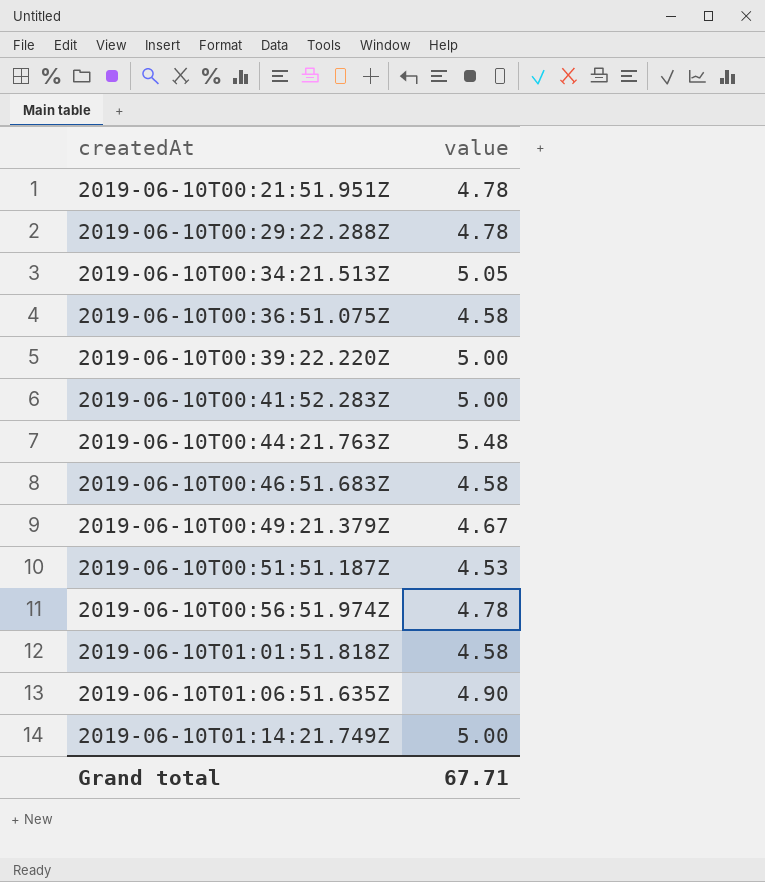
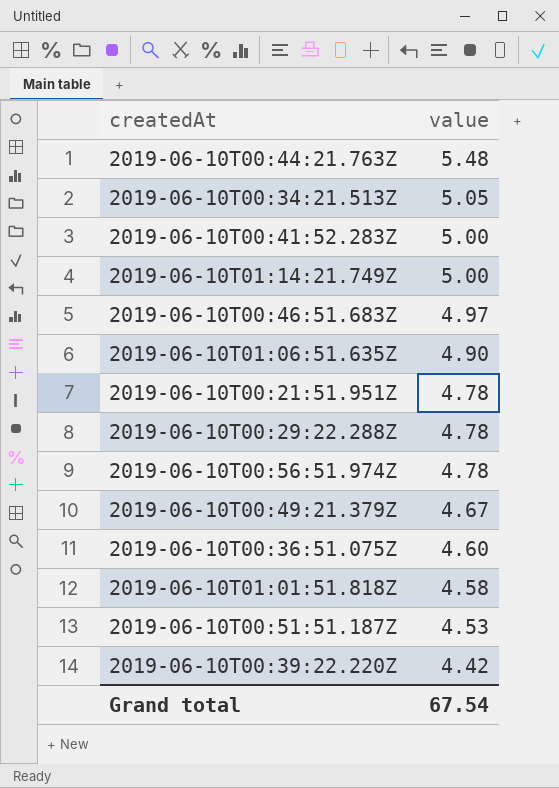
row order: createdAt ascending -> value descending
2019-06-10T00:46:51.683Z | value: 4.58 -> 4.97
2019-06-10T00:36:51.075Z | value: 4.58 -> 4.60
2019-06-10T00:39:22.220Z | value: 5.00 -> 4.42
Grand total | value: 67.71 -> 67.54

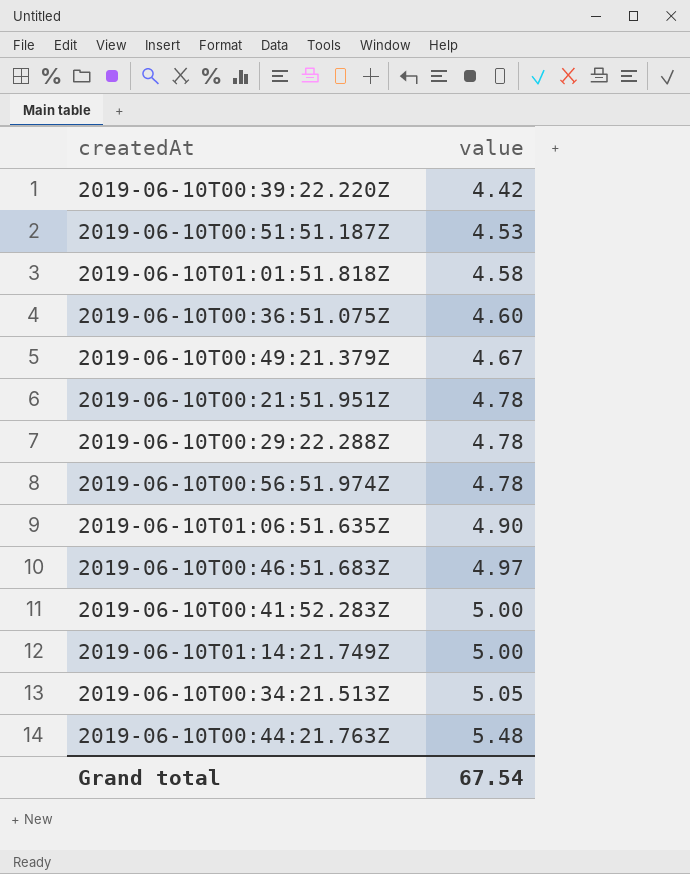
row order: value descending -> value ascending

